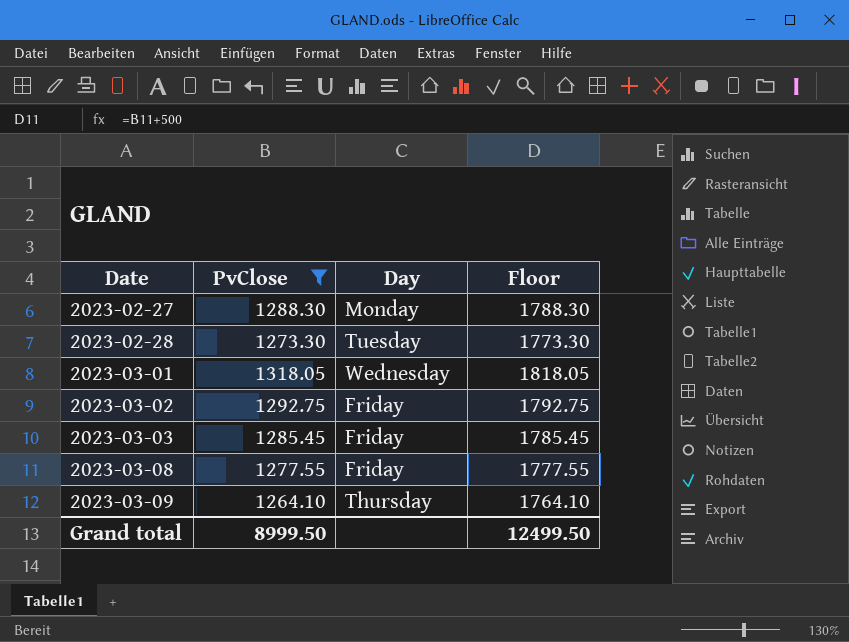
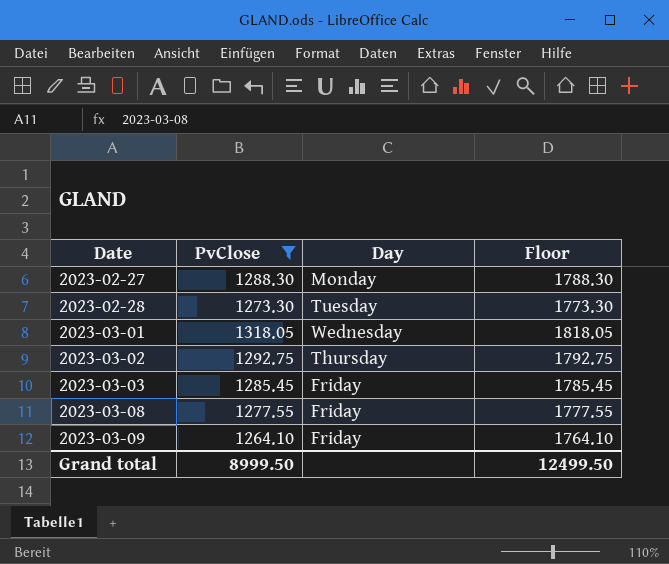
2023-03-02 | Day: Friday -> Thursday
2023-03-09 | Day: Thursday -> Friday

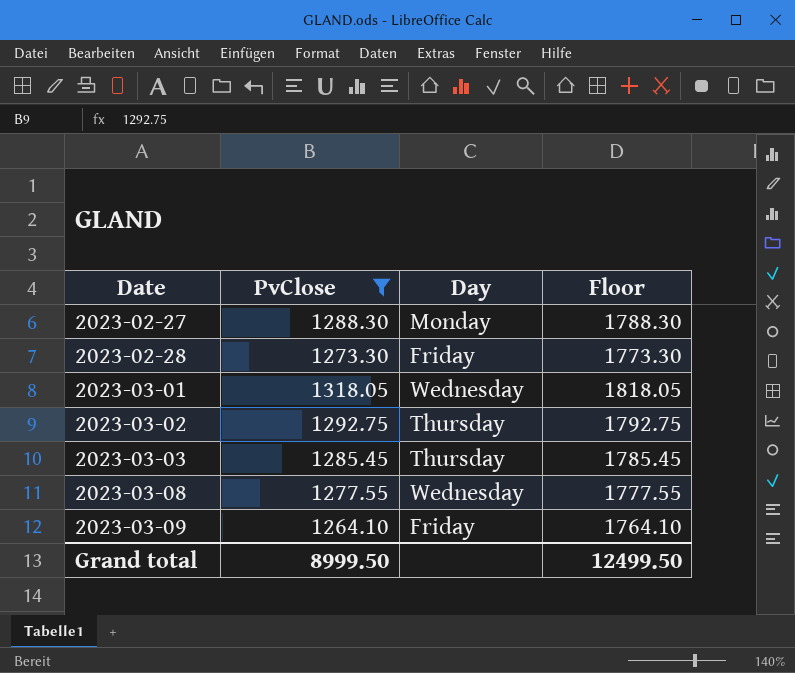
2023-02-28 | Day: Tuesday -> Friday
2023-03-03 | Day: Friday -> Thursday
2023-03-08 | Day: Friday -> Wednesday

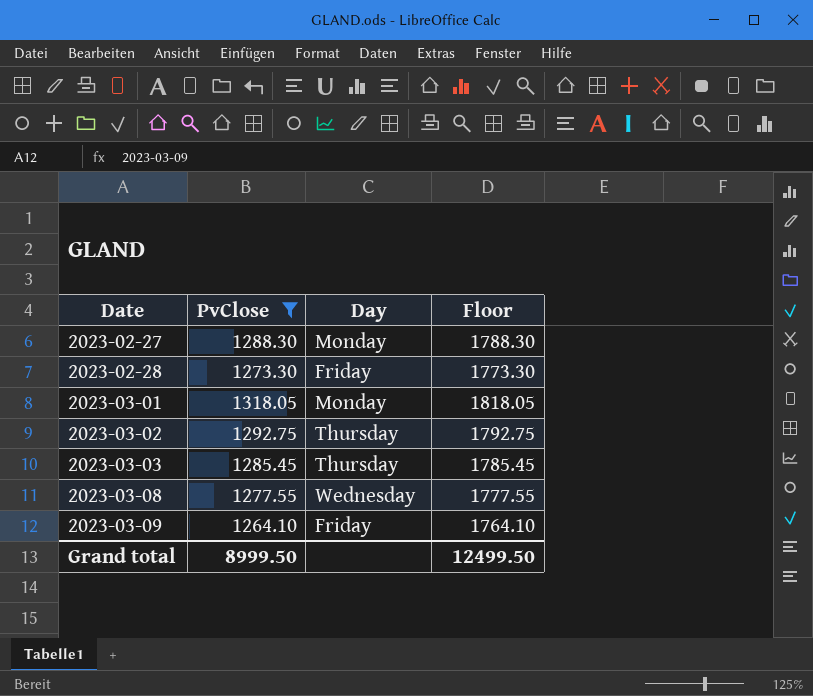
2023-03-01 | Day: Wednesday -> Monday

